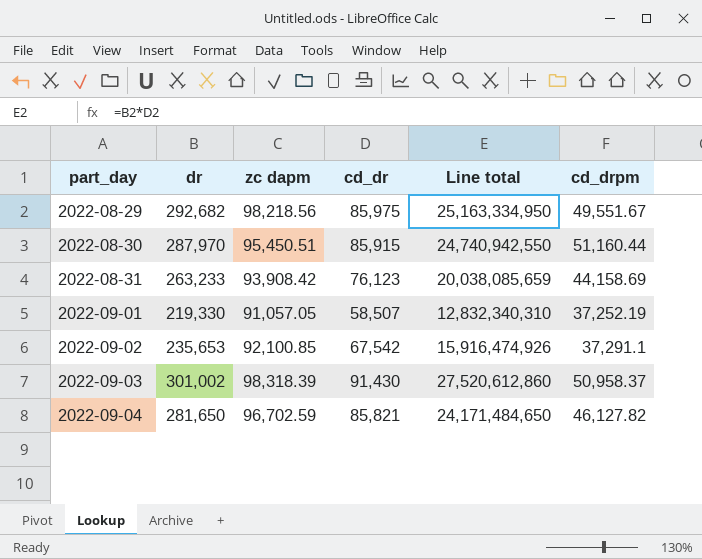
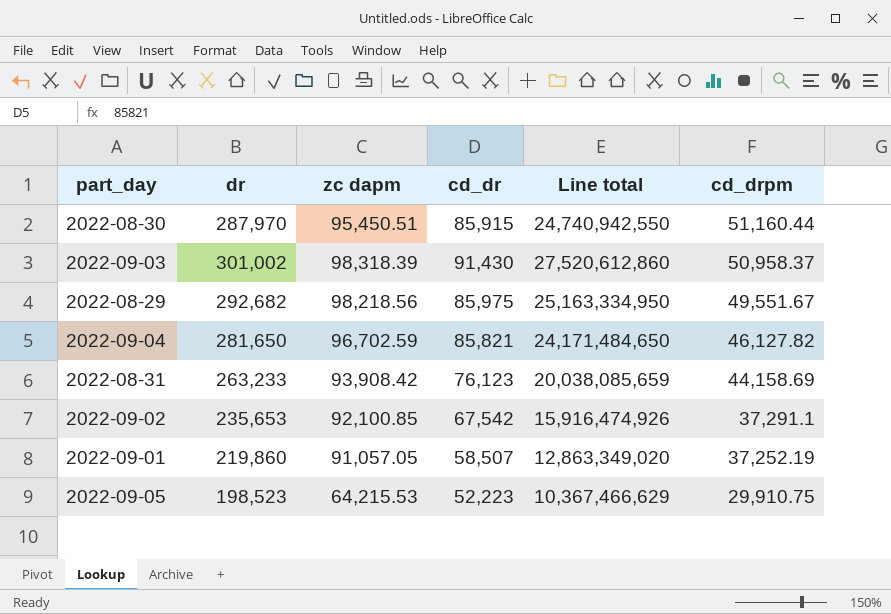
row order: part_day ascending -> cd_drpm descending
2022-09-01 | dr: 219,330 -> 219,860
2022-09-01 | Line total: 12,832,340,310 -> 12,863,349,020
row 2022-09-05: none -> 198,523 | 64,215.53 | 52,223 | 10,367,466,629 | 29,910.75

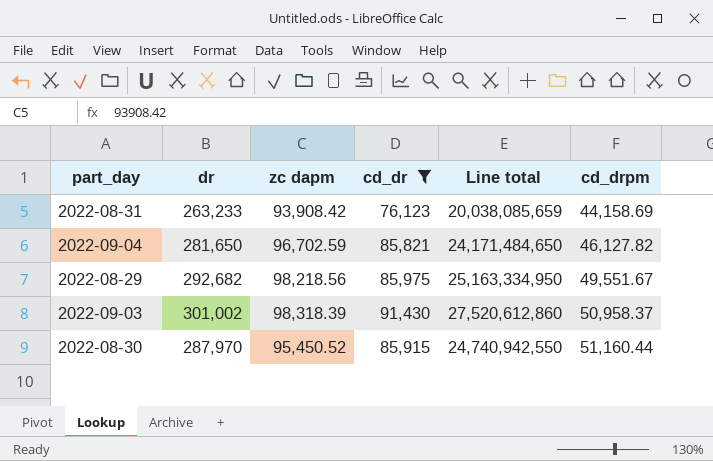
filter: none -> cd_dr >= 76,123
row order: cd_drpm descending -> cd_drpm ascending
2022-08-30 | zc dapm: 95,450.51 -> 95,450.52

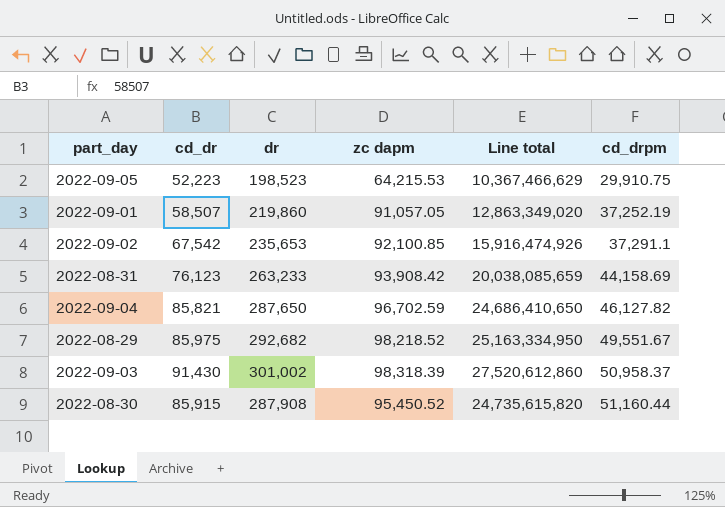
filter: cd_dr >= 76,123 -> none
column cd_dr | position: 4 -> 2
2022-09-04 | dr: 281,650 -> 287,650
2022-09-04 | Line total: 24,171,484,650 -> 24,686,410,650
2022-08-29 | zc dapm: 98,218.56 -> 98,218.52
2022-08-30 | dr: 287,970 -> 287,908
2022-08-30 | Line total: 24,740,942,550 -> 24,735,615,820

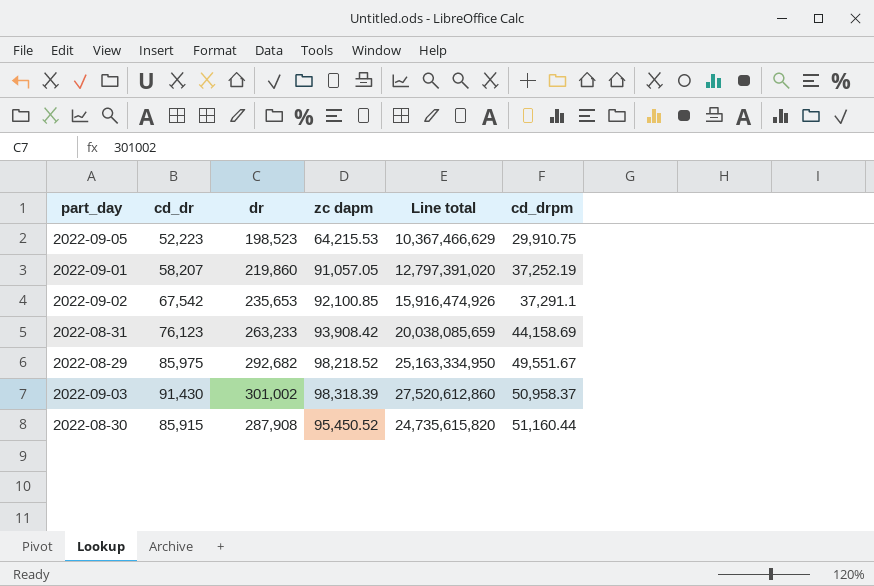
row 2022-09-04: 85,821 | 287,650 | 96,702.59 | 24,686,410,650 | 46,127.82 -> none
2022-09-01 | cd_dr: 58,507 -> 58,207
2022-09-01 | Line total: 12,863,349,020 -> 12,797,391,020

